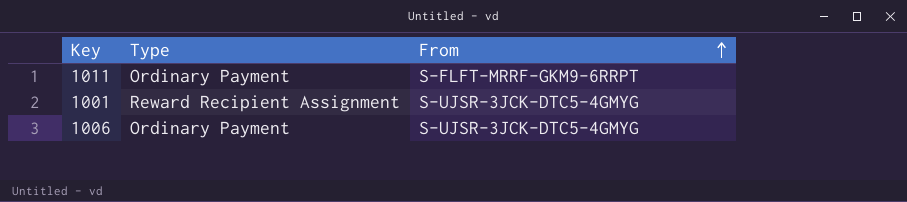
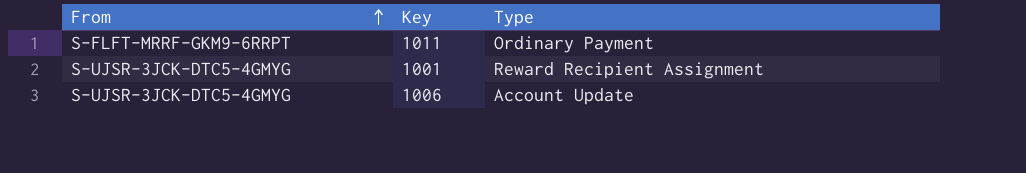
column From | position: 3 -> 1
1006 | Type: Ordinary Payment -> Account Update

